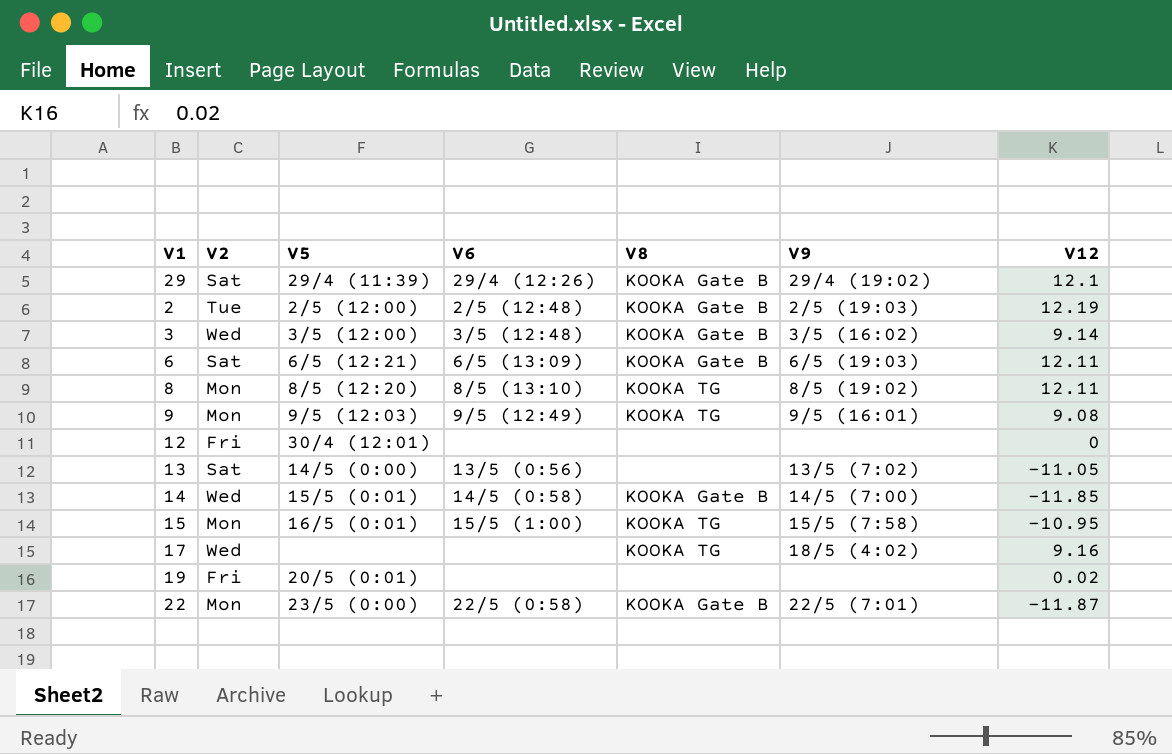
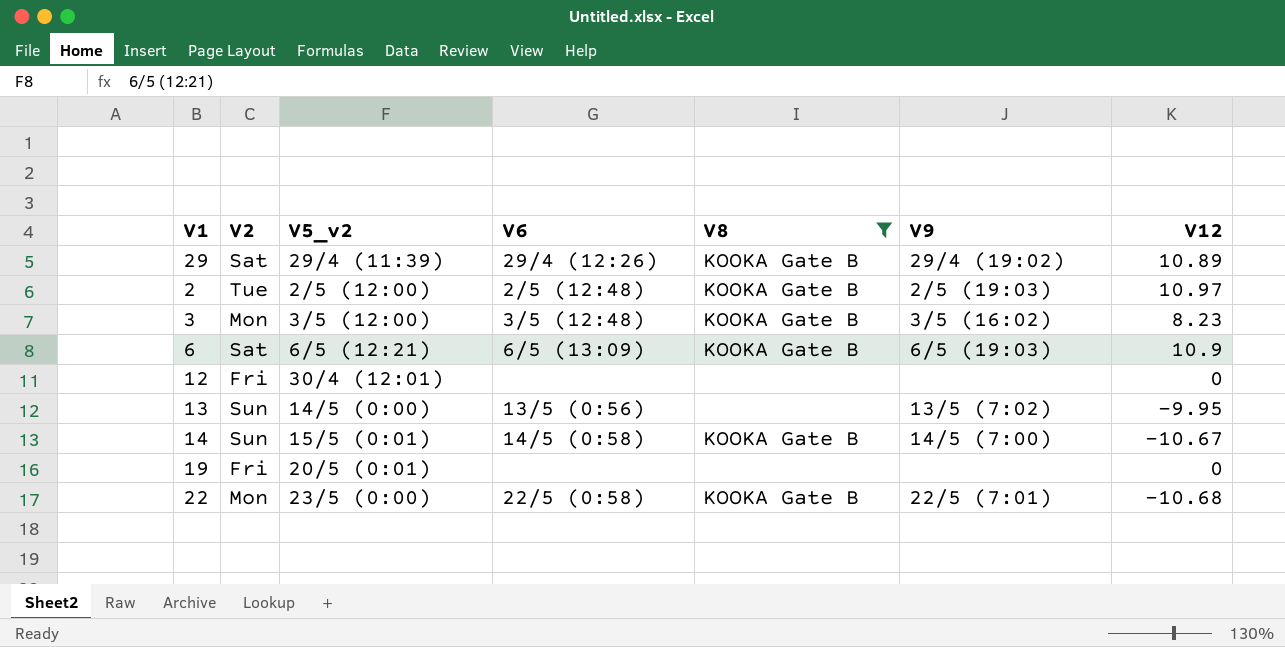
filter: none -> V8 != KOOKA TG
column name: V5 -> V5_v2
29 | V12: 12.1 -> 10.89
2 | V12: 12.19 -> 10.97
3 | V2: Wed -> Mon
3 | V12: 9.14 -> 8.23
6 | V12: 12.11 -> 10.9
13 | V2: Sat -> Sun
13 | V12: -11.05 -> -9.95
14 | V2: Wed -> Sun
14 | V12: -11.85 -> -10.67
19 | V12: 0.02 -> 0
22 | V12: -11.87 -> -10.68

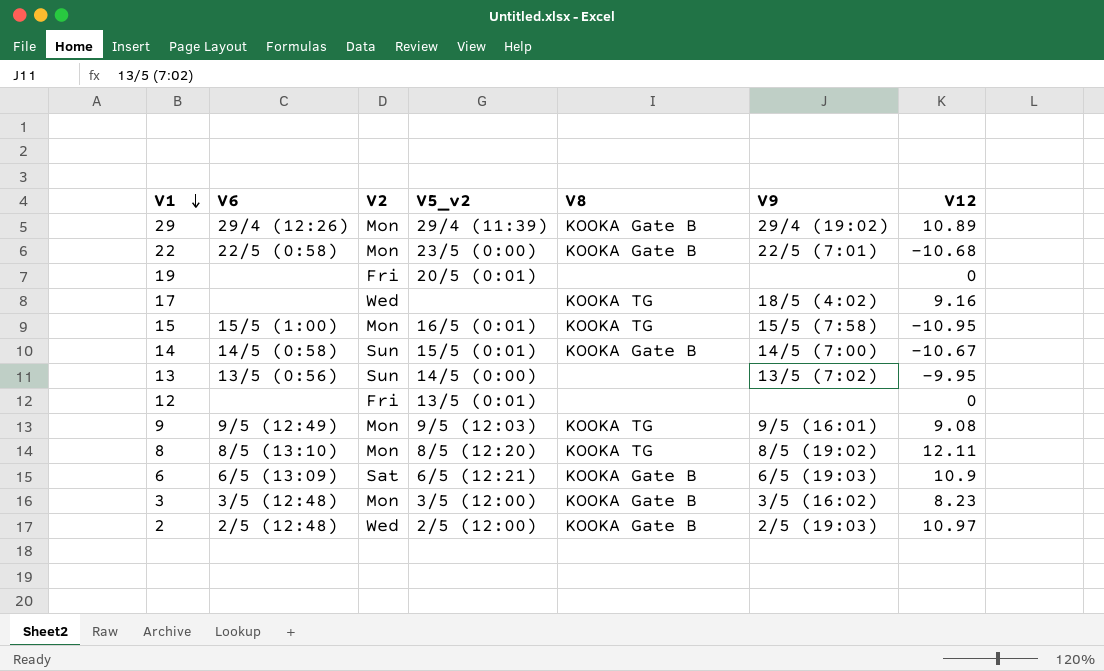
filter: V8 != KOOKA TG -> none
row order: none -> V1 descending
column V6 | position: 4 -> 2
29 | V2: Sat -> Mon
12 | V5_v2: 30/4 (12:01) -> 13/5 (0:01)
2 | V2: Tue -> Wed

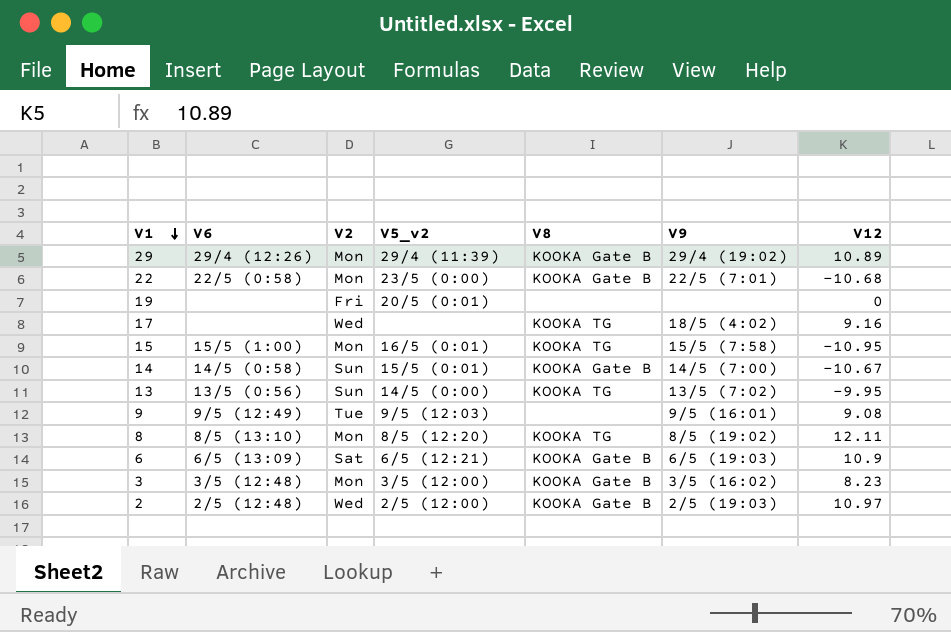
row 12: none | Fri | 13/5 (0:01) | none | none | 0 -> none
13 | V8: none -> KOOKA TG
9 | V2: Mon -> Tue
9 | V8: KOOKA TG -> none

